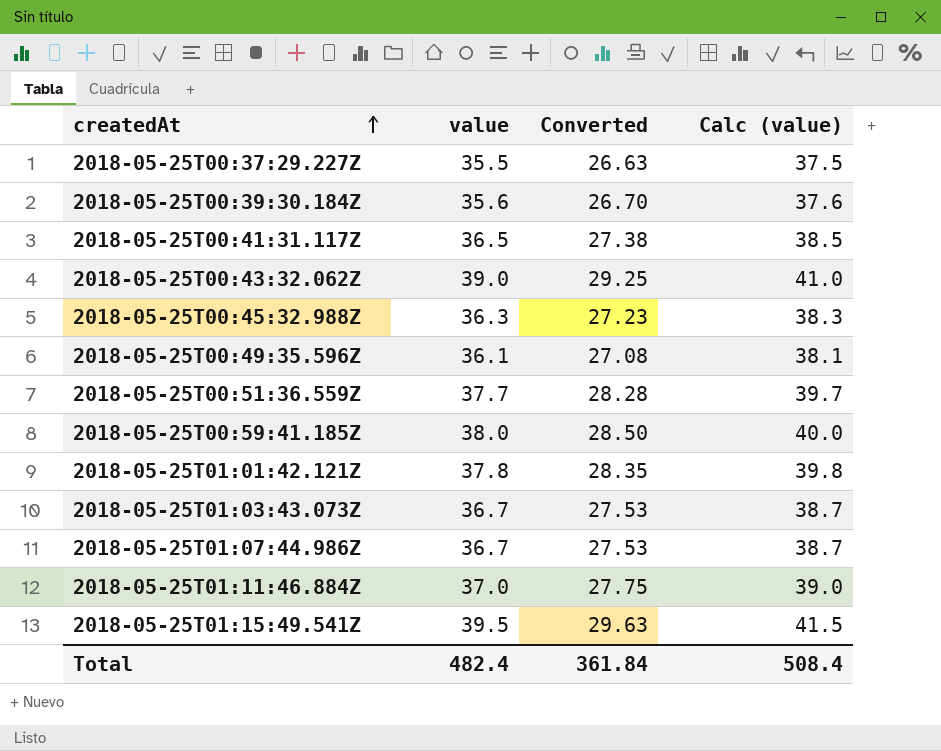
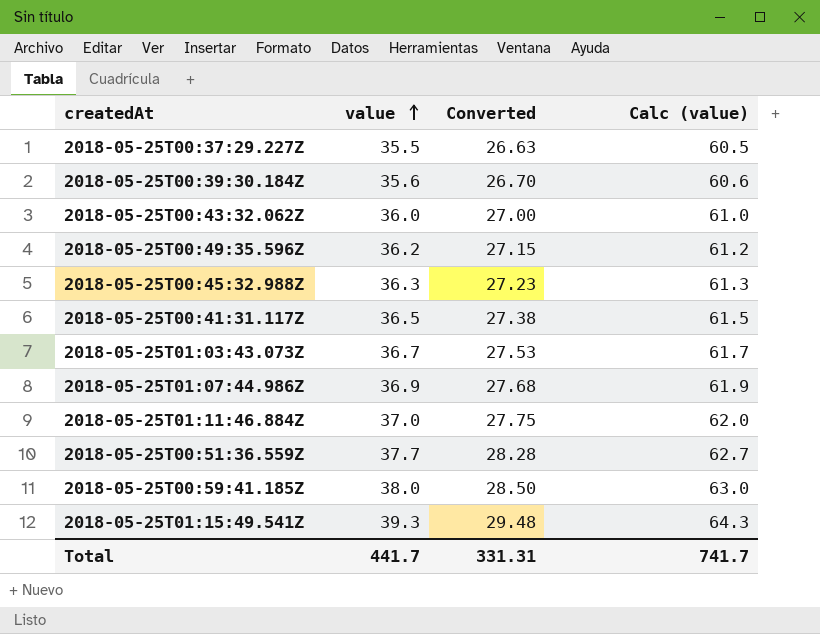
row order: createdAt ascending -> value ascending
column Calc (value) | formula: [value] + 2 -> [value] + 25
row 2018-05-25T01:01:42.121Z: 37.8 | 28.35 | 39.8 -> none
2018-05-25T00:43:32.062Z | value: 39.0 -> 36.0
2018-05-25T00:43:32.062Z | Converted: 29.25 -> 27.00
2018-05-25T00:49:35.596Z | value: 36.1 -> 36.2
2018-05-25T00:49:35.596Z | Converted: 27.08 -> 27.15
2018-05-25T01:07:44.986Z | value: 36.7 -> 36.9
2018-05-25T01:07:44.986Z | Converted: 27.53 -> 27.68
2018-05-25T01:15:49.541Z | value: 39.5 -> 39.3
2018-05-25T01:15:49.541Z | Converted: 29.63 -> 29.48
Total | value: 482.4 -> 441.7
Total | Converted: 361.84 -> 331.31
Total | Calc (value): 508.4 -> 741.7

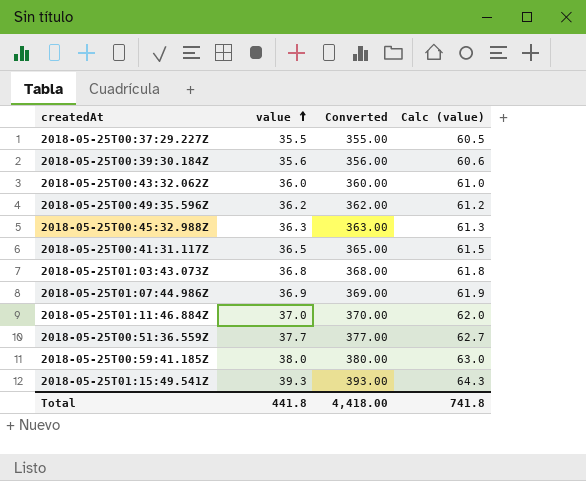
column Converted | formula: [value] * 0.75 -> [value] * 10
2018-05-25T01:03:43.073Z | value: 36.7 -> 36.8
2018-05-25T01:03:43.073Z | Calc (value): 61.7 -> 61.8
Total | value: 441.7 -> 441.8
Total | Converted: 331.31 -> 4,418.00
Total | Calc (value): 741.7 -> 741.8

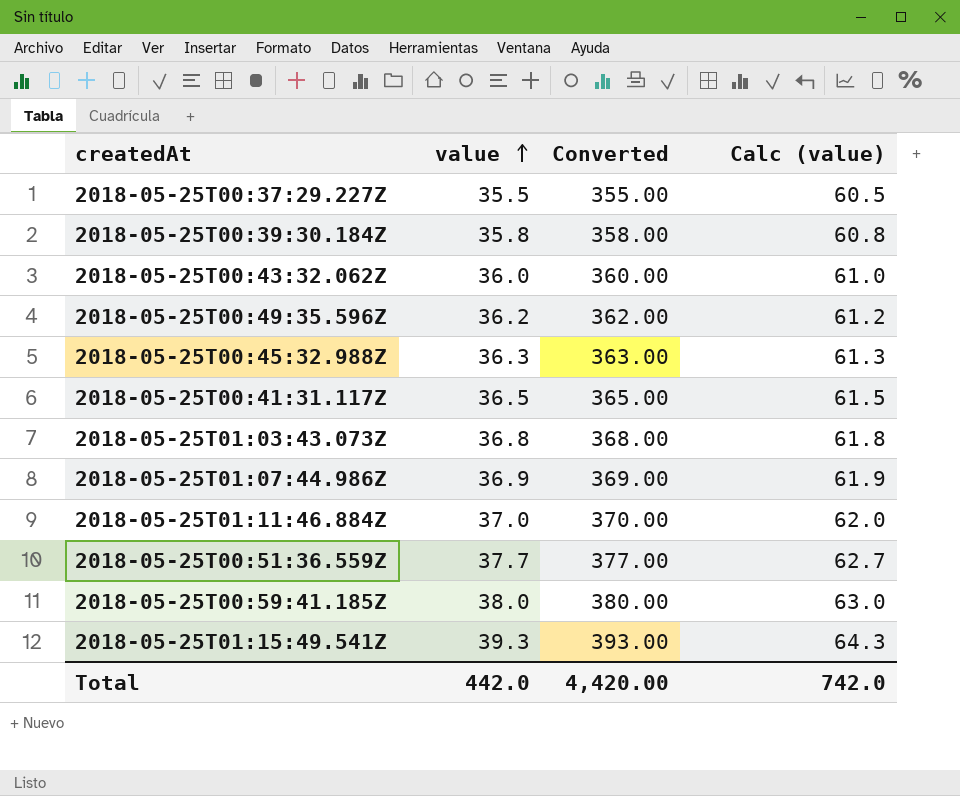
2018-05-25T00:39:30.184Z | value: 35.6 -> 35.8
2018-05-25T00:39:30.184Z | Converted: 356.00 -> 358.00
2018-05-25T00:39:30.184Z | Calc (value): 60.6 -> 60.8
Total | value: 441.8 -> 442.0
Total | Converted: 4,418.00 -> 4,420.00
Total | Calc (value): 741.8 -> 742.0

